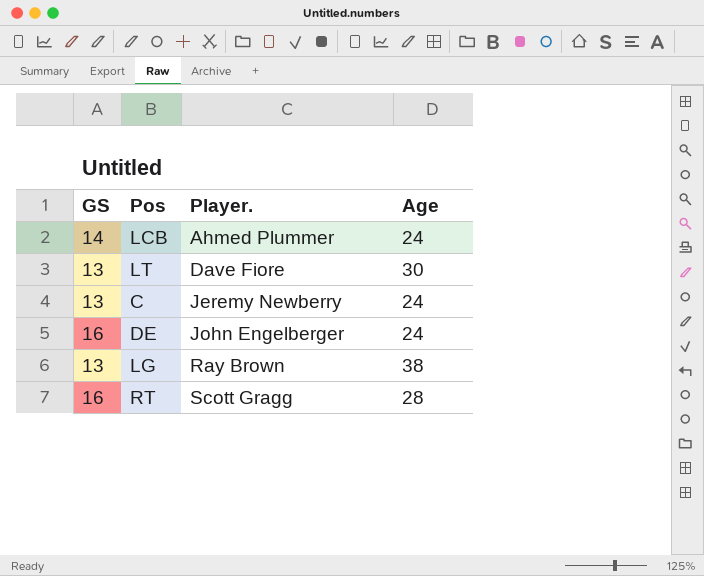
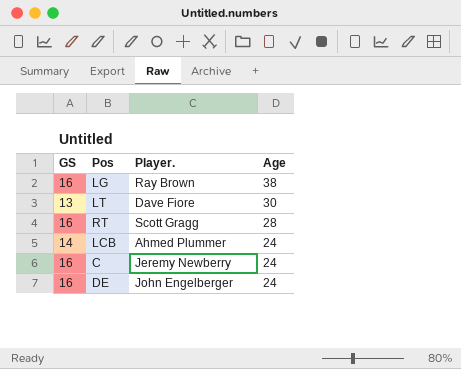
row order: Player. ascending -> Age descending
LG | GS: 13 -> 16
C | GS: 13 -> 16

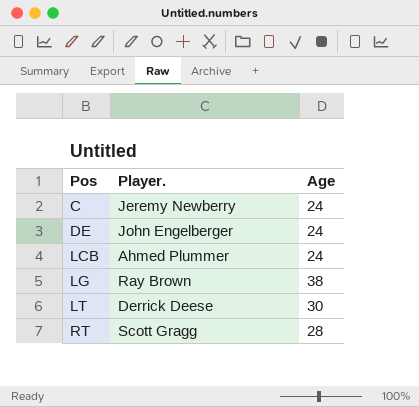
row order: Age descending -> Pos ascending
column GS | position: 1 -> none
LT | Player.: Dave Fiore -> Derrick Deese

